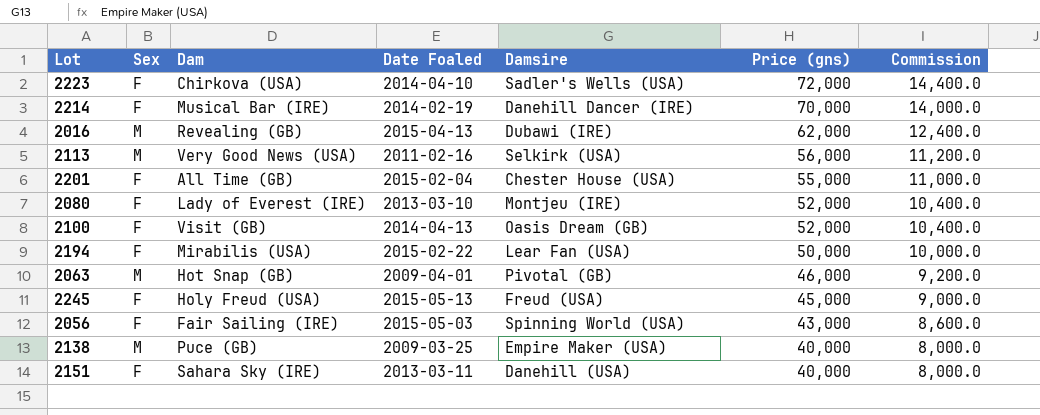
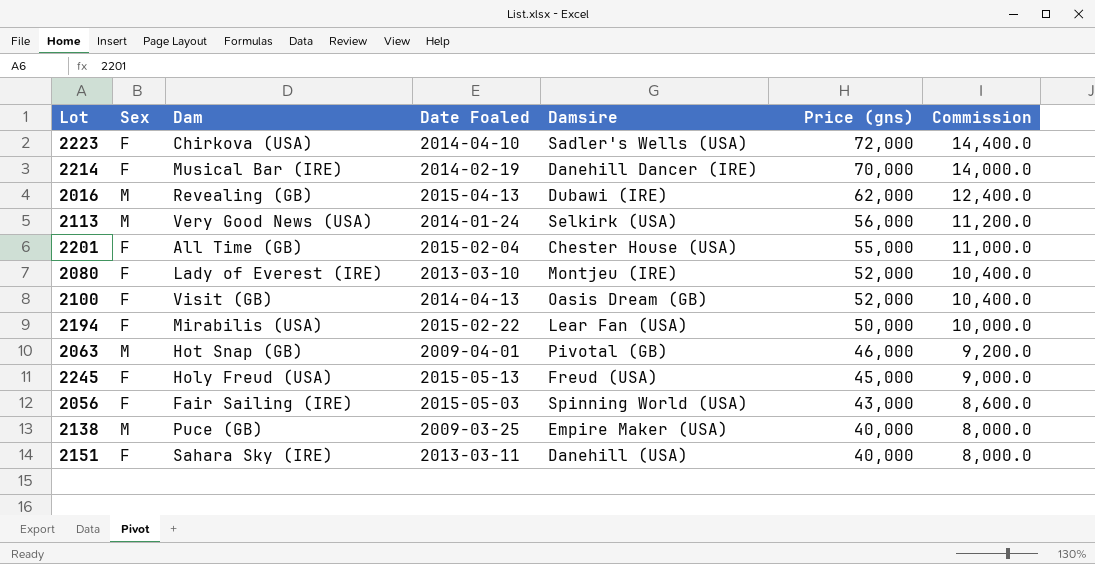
2113 | Date Foaled: 2011-02-16 -> 2014-01-24

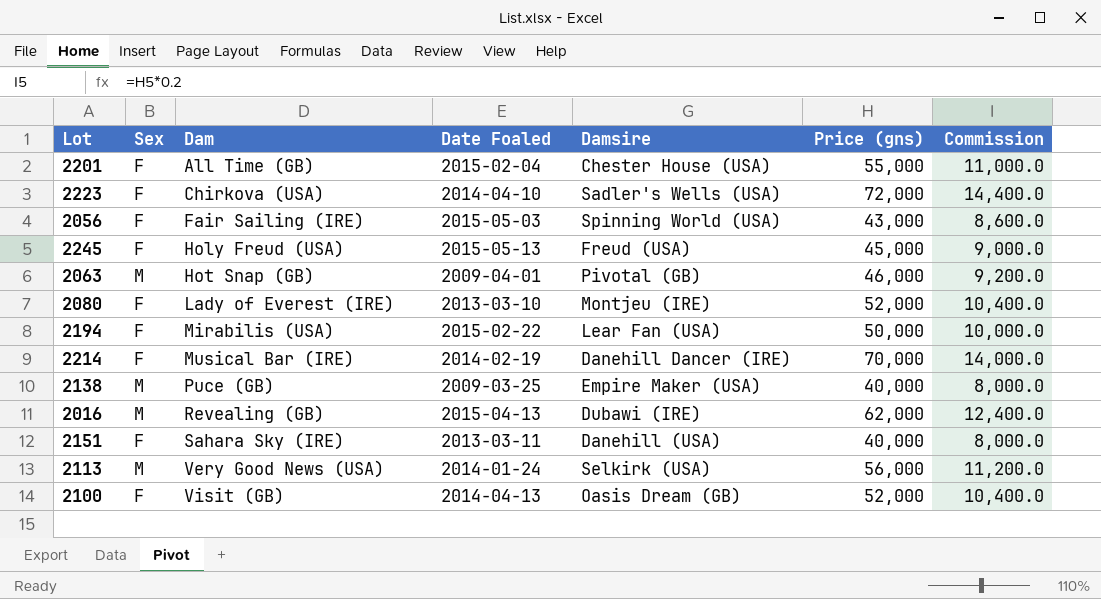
row order: Price (gns) descending -> Dam ascending

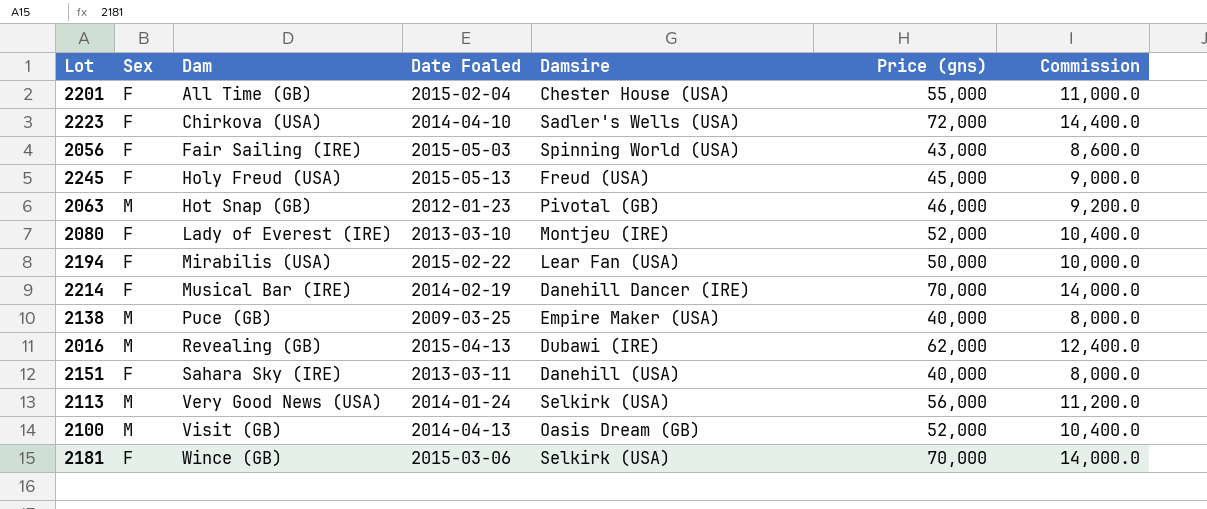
2063 | Date Foaled: 2009-04-01 -> 2012-01-23
2100 | Sex: F -> M
row 2181: none -> F | Wince (GB) | 2015-03-06 | Selkirk (USA) | 70,000 | 14,000.0

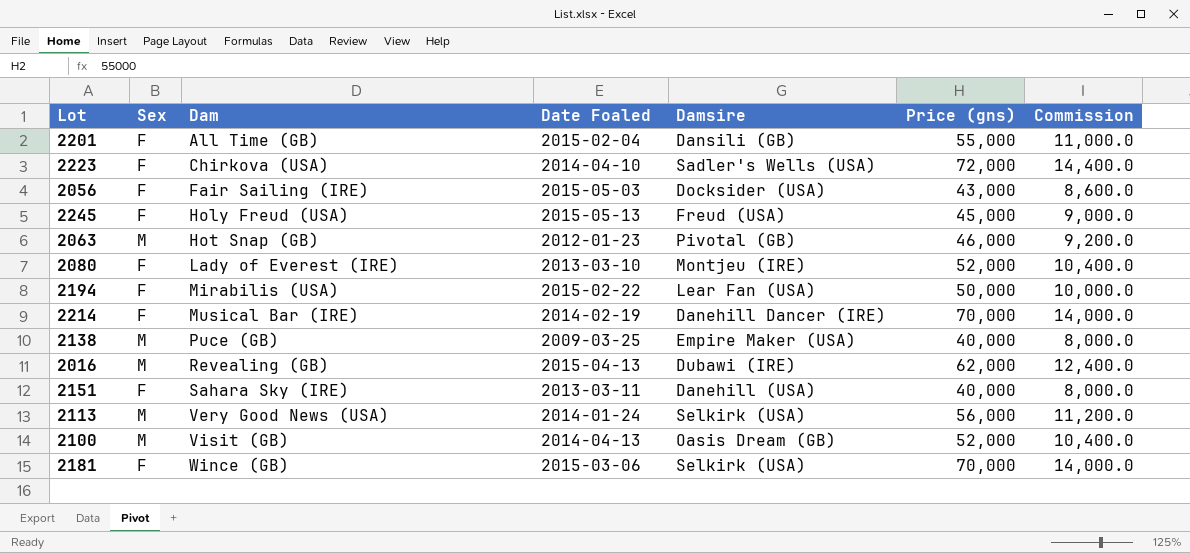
2201 | Damsire: Chester House (USA) -> Dansili (GB)
2056 | Damsire: Spinning World (USA) -> Docksider (USA)

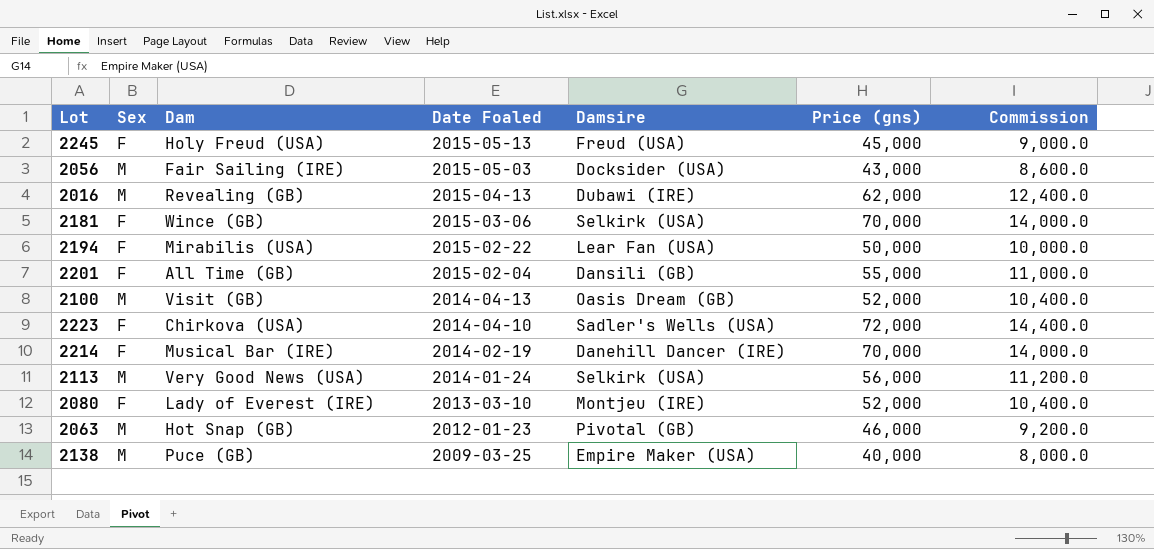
row order: Dam ascending -> Date Foaled descending
row 2151: F | Sahara Sky (IRE) | 2013-03-11 | Danehill (USA) | 40,000 | 8,000.0 -> none
2056 | Sex: F -> M

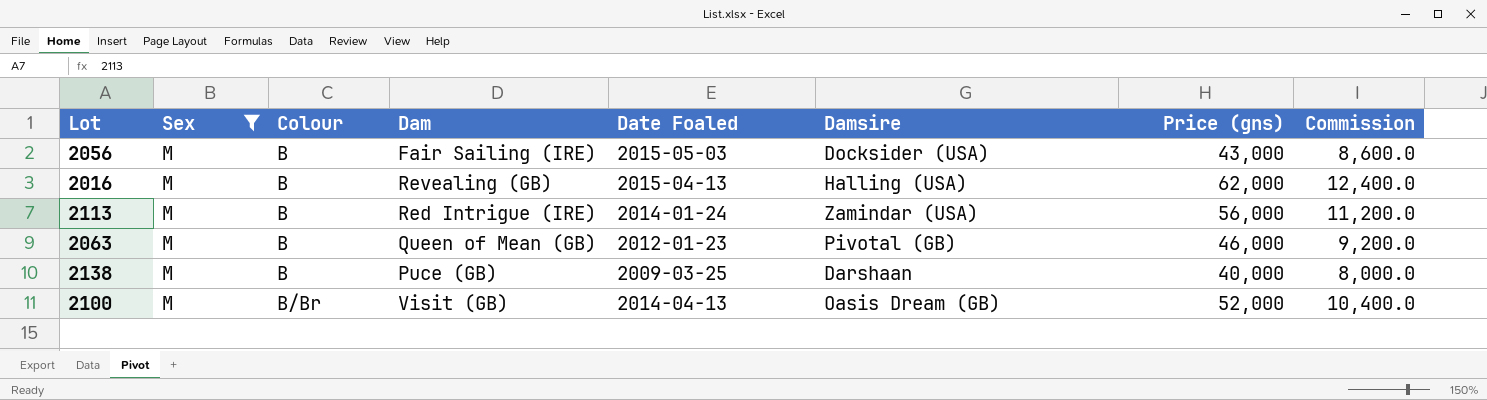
filter: none -> Sex = M
row order: Date Foaled descending -> Colour ascending
column Colour | position: none -> 3
2016 | Damsire: Dubawi (IRE) -> Halling (USA)
2113 | Dam: Very Good News (USA) -> Red Intrigue (IRE)
2113 | Damsire: Selkirk (USA) -> Zamindar (USA)
2063 | Dam: Hot Snap (GB) -> Queen of Mean (GB)
2138 | Damsire: Empire Maker (USA) -> Darshaan

